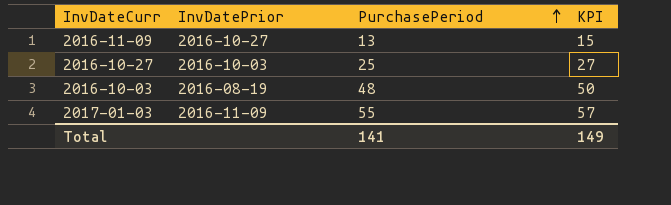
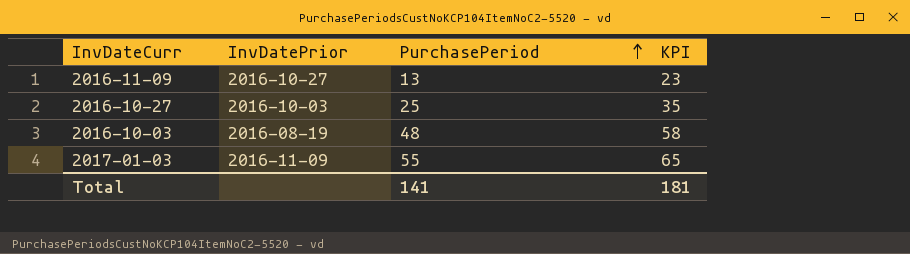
column KPI | formula: [PurchasePeriod] + 2 -> [PurchasePeriod] + 10
Total | KPI: 149 -> 181

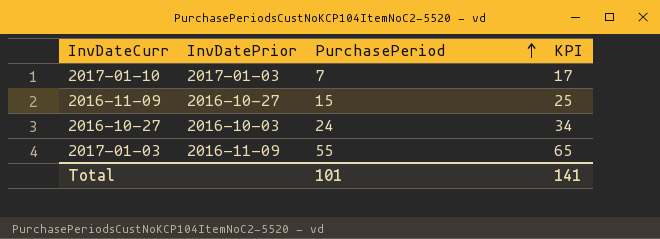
row 2016-10-03: 2016-08-19 | 48 | 58 -> none
row 2017-01-10: none -> 2017-01-03 | 7 | 17
2016-11-09 | PurchasePeriod: 13 -> 15
2016-11-09 | KPI: 23 -> 25
2016-10-27 | PurchasePeriod: 25 -> 24
2016-10-27 | KPI: 35 -> 34
Total | PurchasePeriod: 141 -> 101
Total | KPI: 181 -> 141

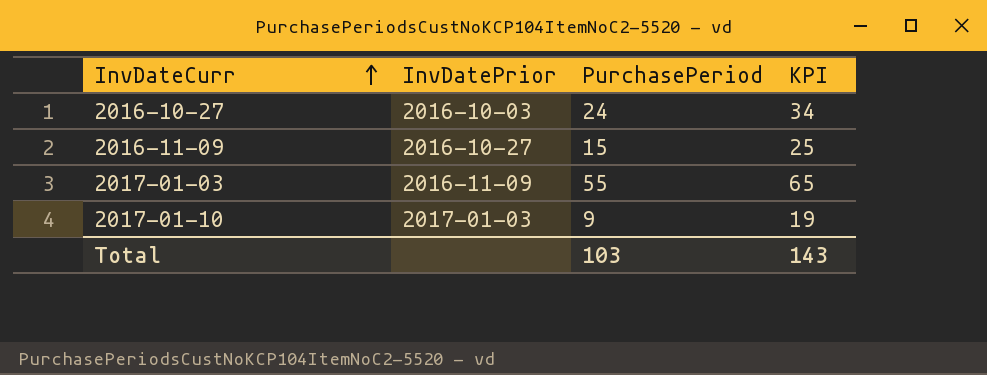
row order: PurchasePeriod ascending -> InvDateCurr ascending
2017-01-10 | PurchasePeriod: 7 -> 9
2017-01-10 | KPI: 17 -> 19
Total | PurchasePeriod: 101 -> 103
Total | KPI: 141 -> 143

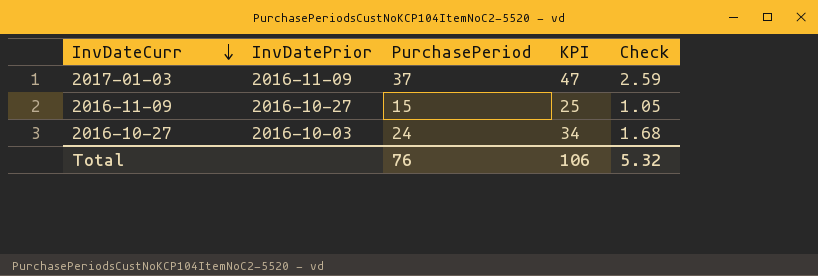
row order: InvDateCurr ascending -> InvDateCurr descending
column Check | formula: none -> [PurchasePeriod] * 0.07
row 2017-01-10: 2017-01-03 | 9 | 19 -> none
2017-01-03 | PurchasePeriod: 55 -> 37
2017-01-03 | KPI: 65 -> 47
Total | PurchasePeriod: 103 -> 76
Total | KPI: 143 -> 106

